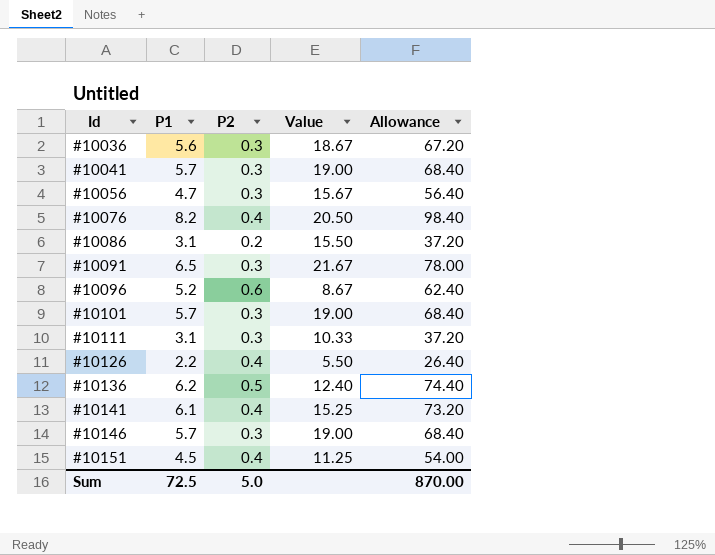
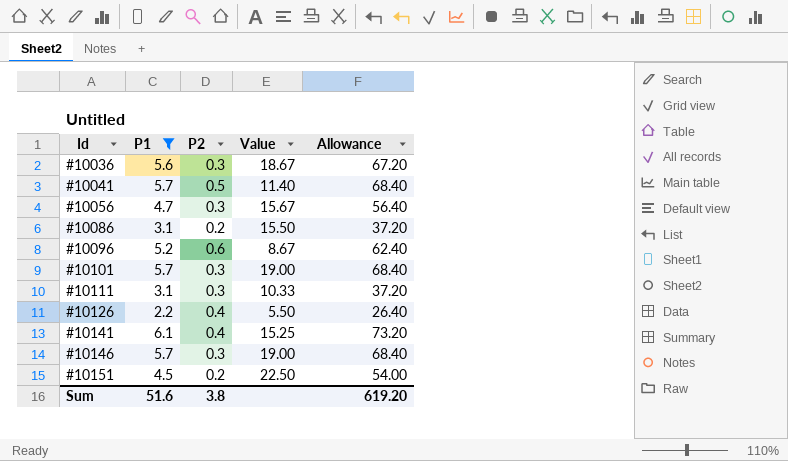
filter: none -> P1 <= 6.1
#10041 | P2: 0.3 -> 0.5
#10041 | Value: 19.00 -> 11.40
#10151 | P2: 0.4 -> 0.2
#10151 | Value: 11.25 -> 22.50
Sum | P1: 72.5 -> 51.6
Sum | P2: 5.0 -> 3.8
Sum | Allowance: 870.00 -> 619.20

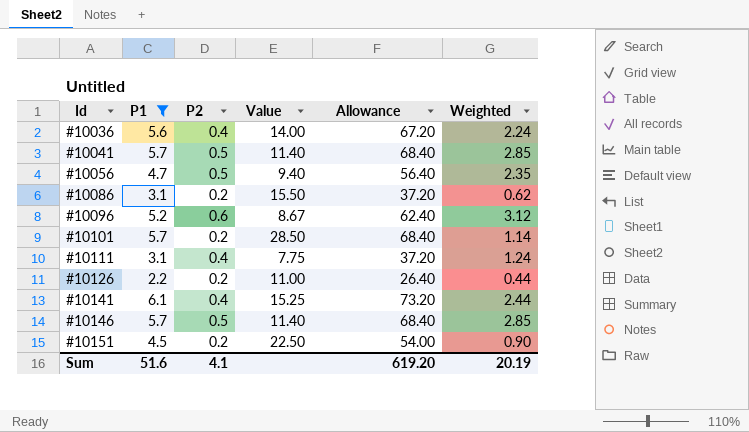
column Weighted | formula: none -> [P1] * [P2]
#10036 | P2: 0.3 -> 0.4
#10036 | Value: 18.67 -> 14.00
#10056 | P2: 0.3 -> 0.5
#10056 | Value: 15.67 -> 9.40
#10101 | P2: 0.3 -> 0.2
#10101 | Value: 19.00 -> 28.50
#10111 | P2: 0.3 -> 0.4
#10111 | Value: 10.33 -> 7.75
#10126 | P2: 0.4 -> 0.2
#10126 | Value: 5.50 -> 11.00
#10146 | P2: 0.3 -> 0.5
#10146 | Value: 19.00 -> 11.40
Sum | P2: 3.8 -> 4.1

